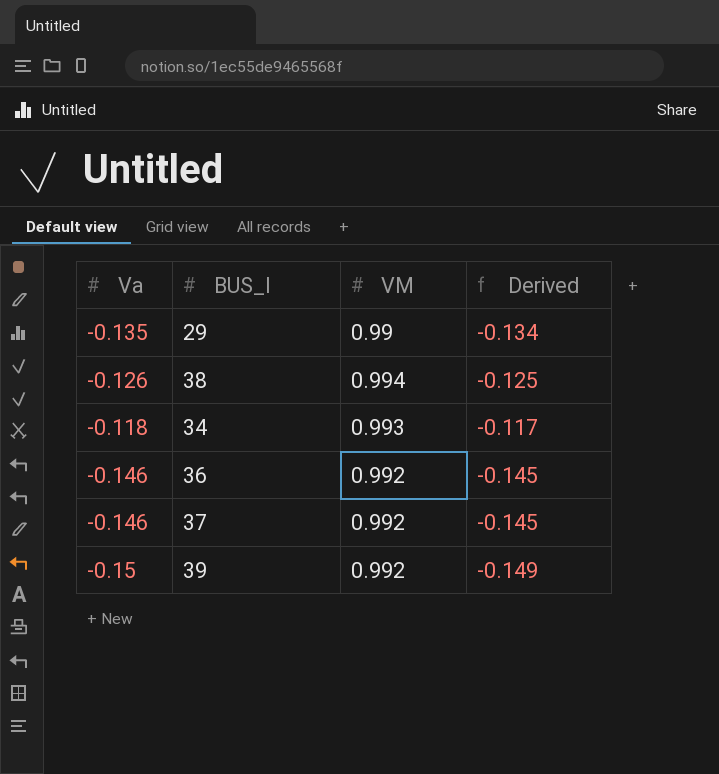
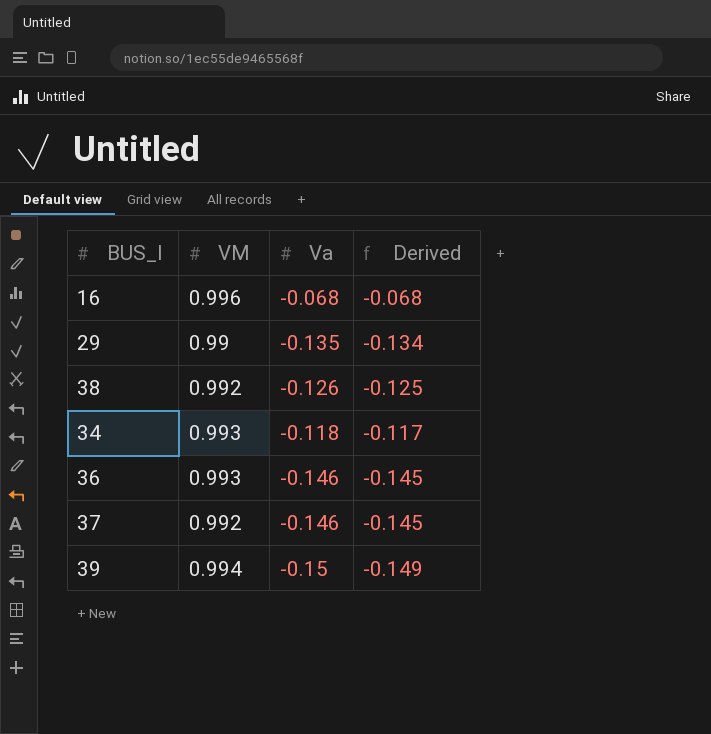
column Va | position: 1 -> 3
row 16: none -> 0.996 | -0.068 | -0.068
38 | VM: 0.994 -> 0.992
36 | VM: 0.992 -> 0.993
39 | VM: 0.992 -> 0.994

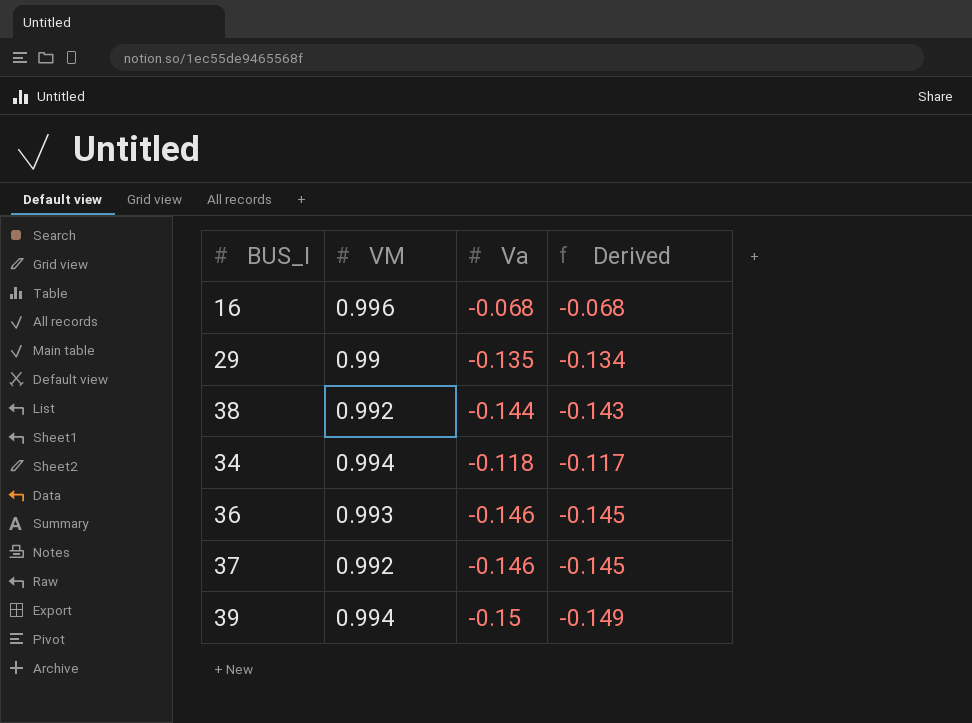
38 | Va: -0.126 -> -0.144
38 | Derived: -0.125 -> -0.143
34 | VM: 0.993 -> 0.994

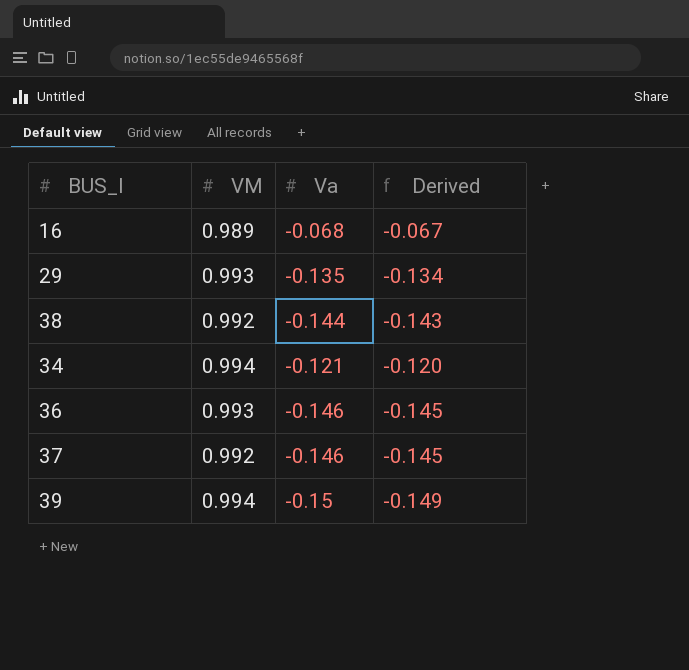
16 | VM: 0.996 -> 0.989
16 | Derived: -0.068 -> -0.067
29 | VM: 0.99 -> 0.993
34 | Va: -0.118 -> -0.121
34 | Derived: -0.117 -> -0.120

